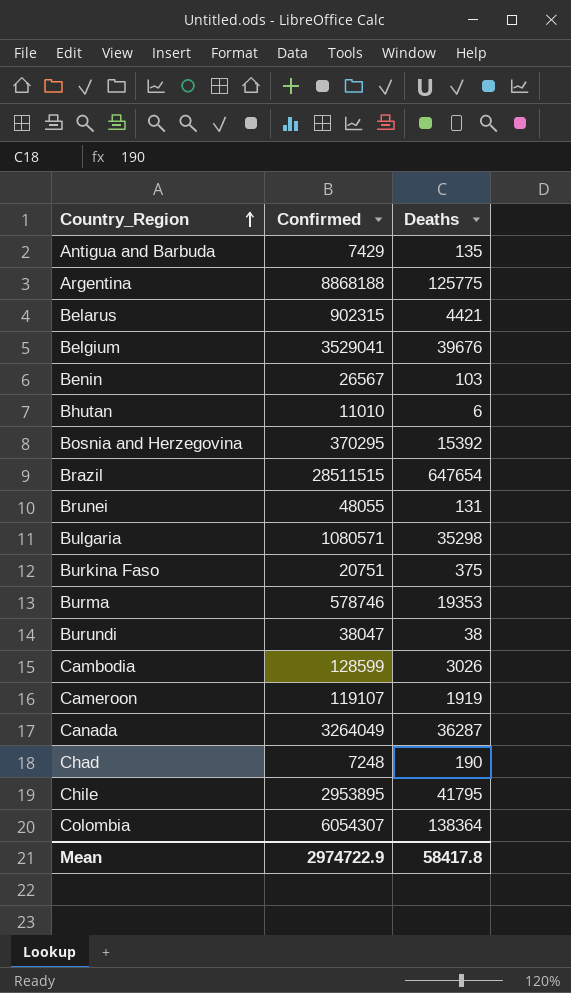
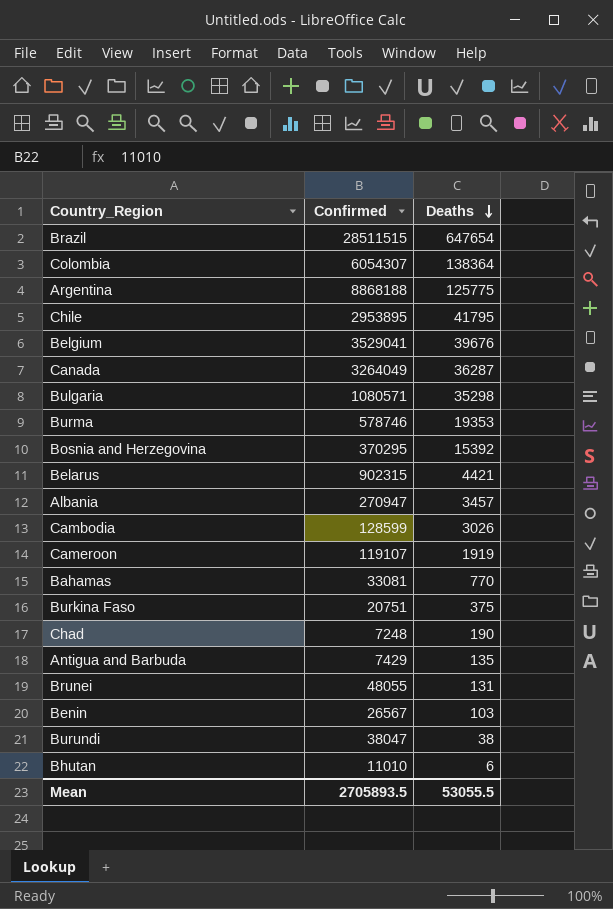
row order: Country_Region ascending -> Deaths descending
row Albania: none -> 270947 | 3457
row Bahamas: none -> 33081 | 770
Mean | Confirmed: 2974722.9 -> 2705893.5
Mean | Deaths: 58417.8 -> 53055.5

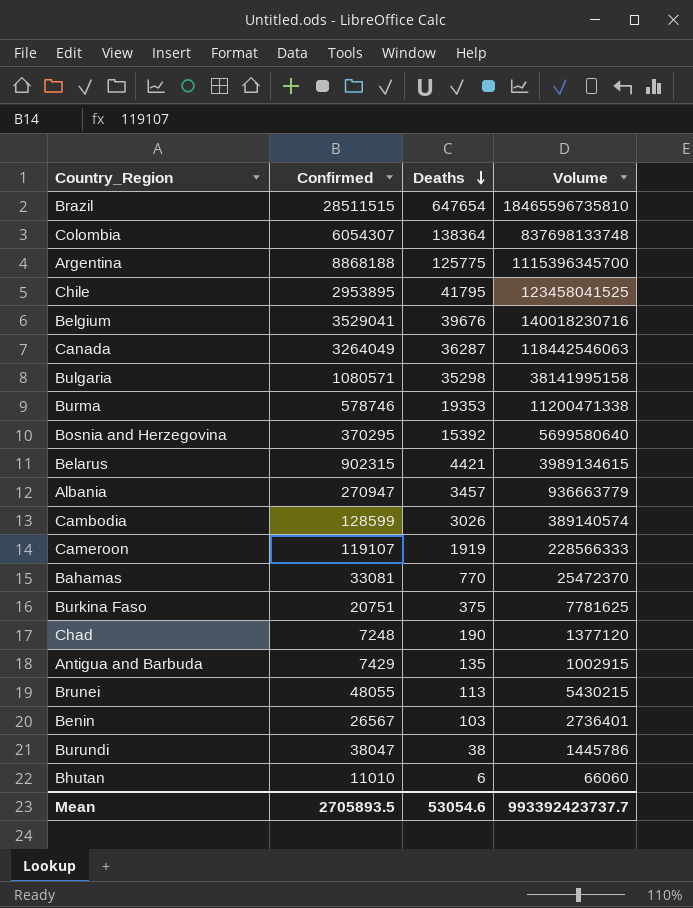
column Volume | formula: none -> [Confirmed] * [Deaths]
Brunei | Deaths: 131 -> 113
Mean | Deaths: 53055.5 -> 53054.6

